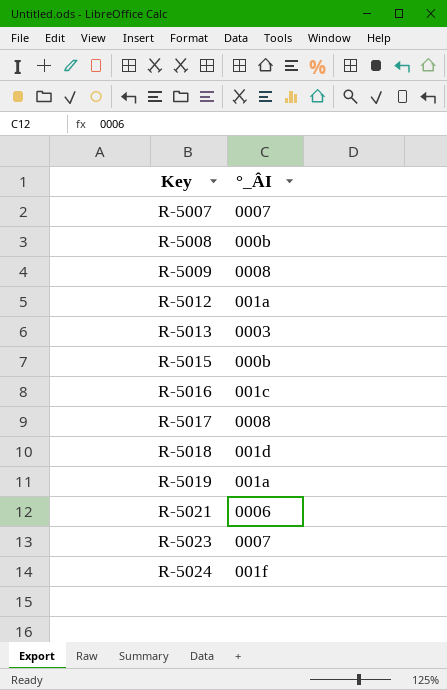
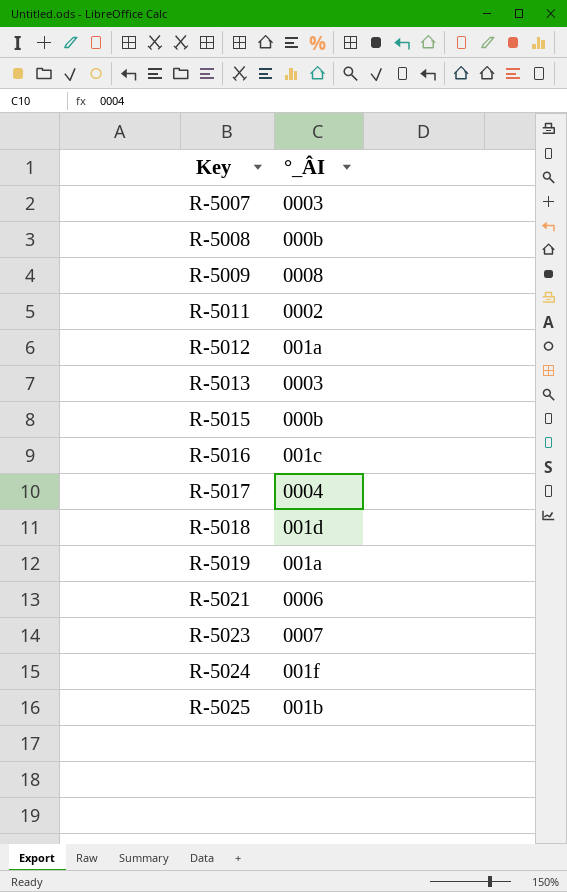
R-5007 | °_ÂI: 0007 -> 0003
row R-5011: none -> 0002
R-5017 | °_ÂI: 0008 -> 0004
row R-5025: none -> 001b

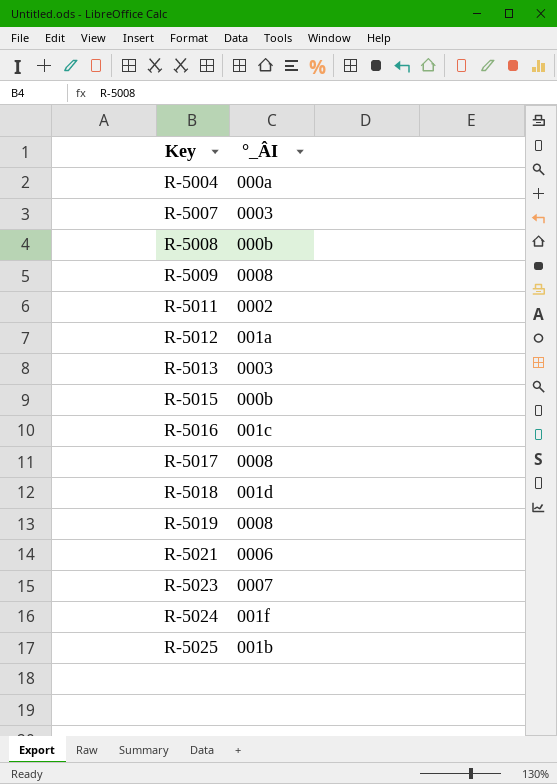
row R-5004: none -> 000a
R-5017 | °_ÂI: 0004 -> 0008
R-5019 | °_ÂI: 001a -> 0008

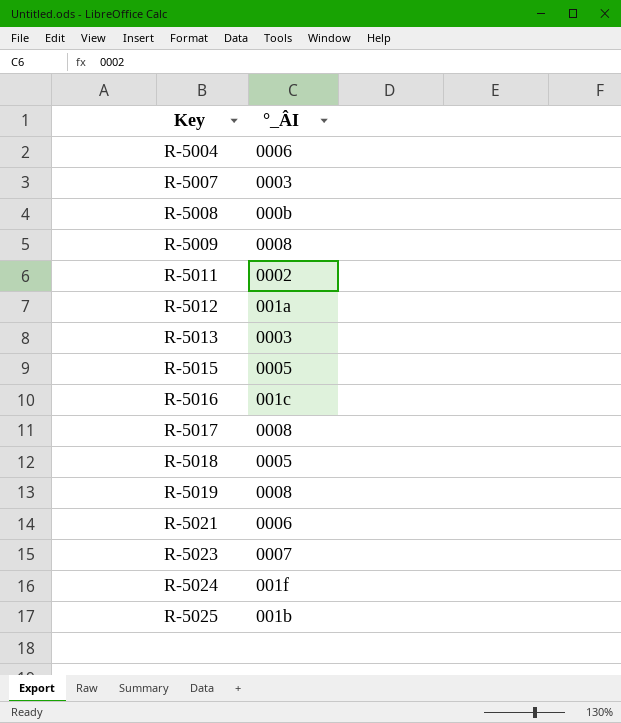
R-5004 | °_ÂI: 000a -> 0006
R-5015 | °_ÂI: 000b -> 0005
R-5018 | °_ÂI: 001d -> 0005

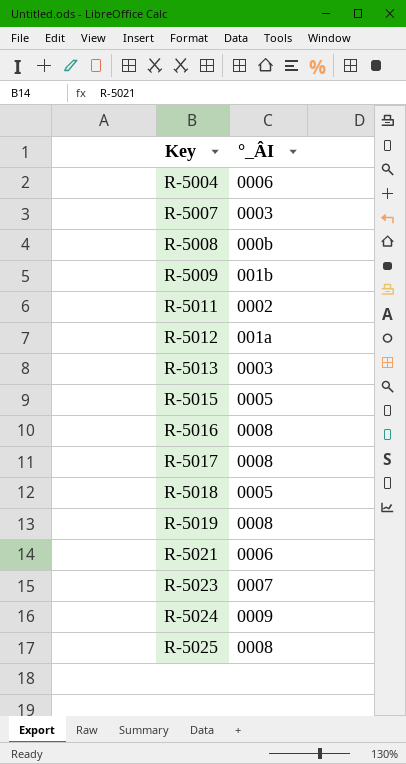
R-5009 | °_ÂI: 0008 -> 001b
R-5016 | °_ÂI: 001c -> 0008
R-5024 | °_ÂI: 001f -> 0009
R-5025 | °_ÂI: 001b -> 0008

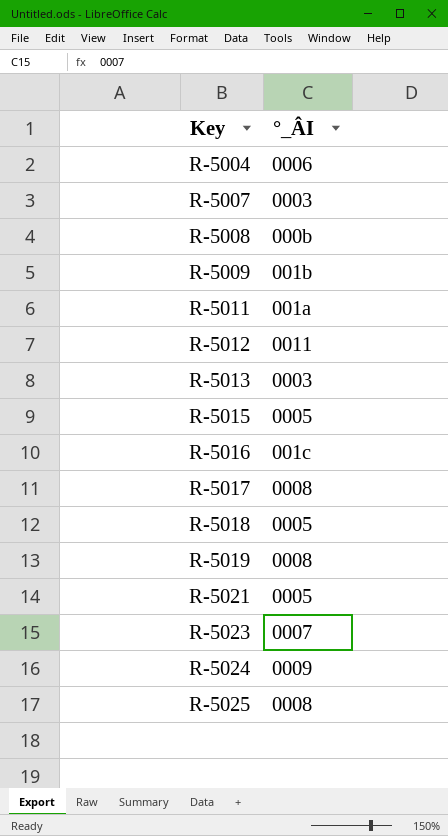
R-5011 | °_ÂI: 0002 -> 001a
R-5012 | °_ÂI: 001a -> 0011
R-5016 | °_ÂI: 0008 -> 001c
R-5021 | °_ÂI: 0006 -> 0005

